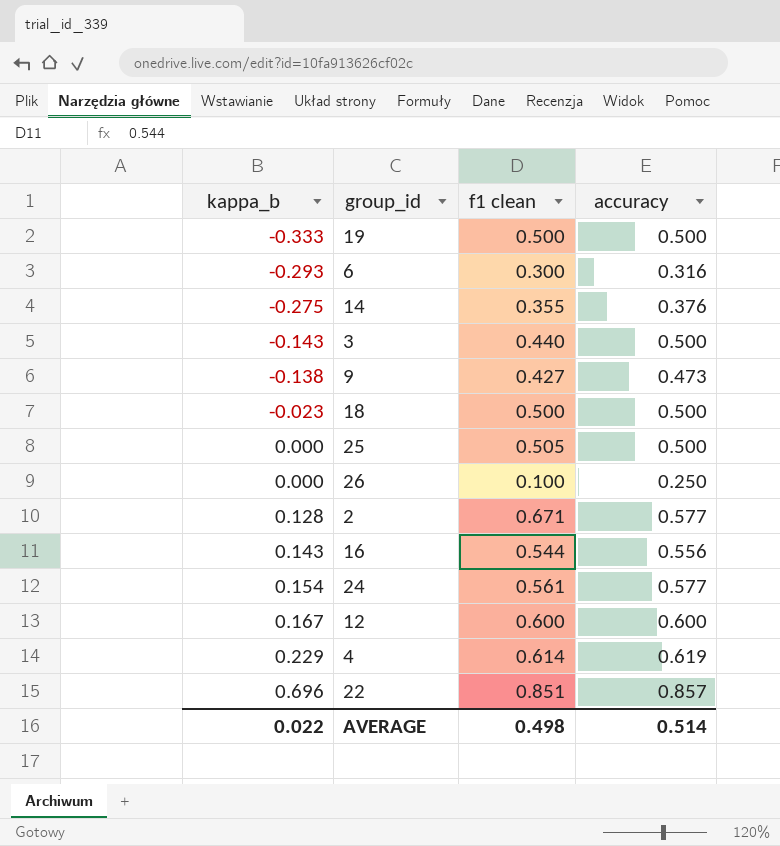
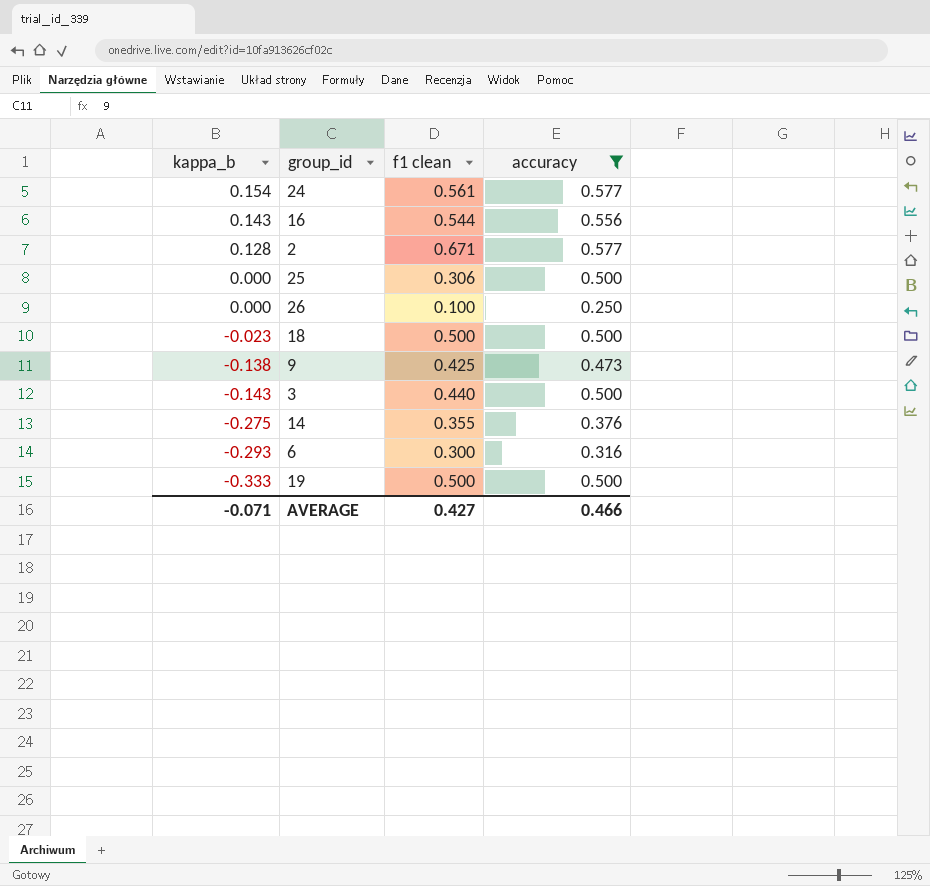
filter: none -> accuracy <= 0.577
row order: kappa_b ascending -> kappa_b descending
25 | f1 clean: 0.505 -> 0.306
9 | f1 clean: 0.427 -> 0.425
AVERAGE | kappa_b: 0.022 -> -0.071
AVERAGE | f1 clean: 0.498 -> 0.427
AVERAGE | accuracy: 0.514 -> 0.466

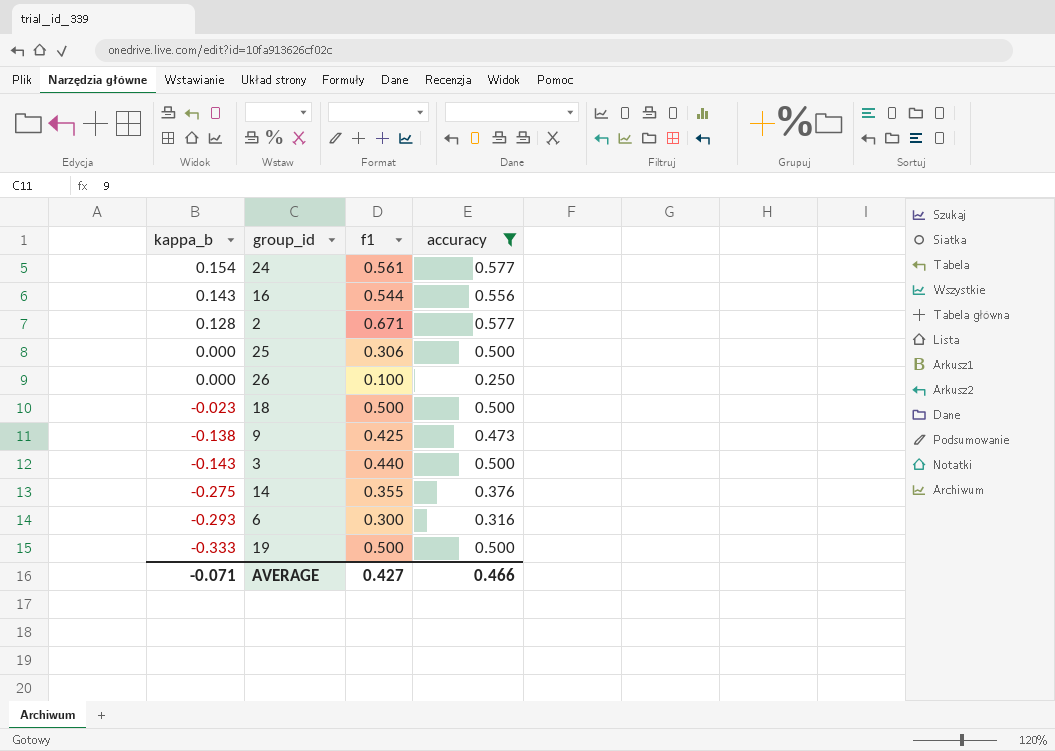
column name: f1 clean -> f1

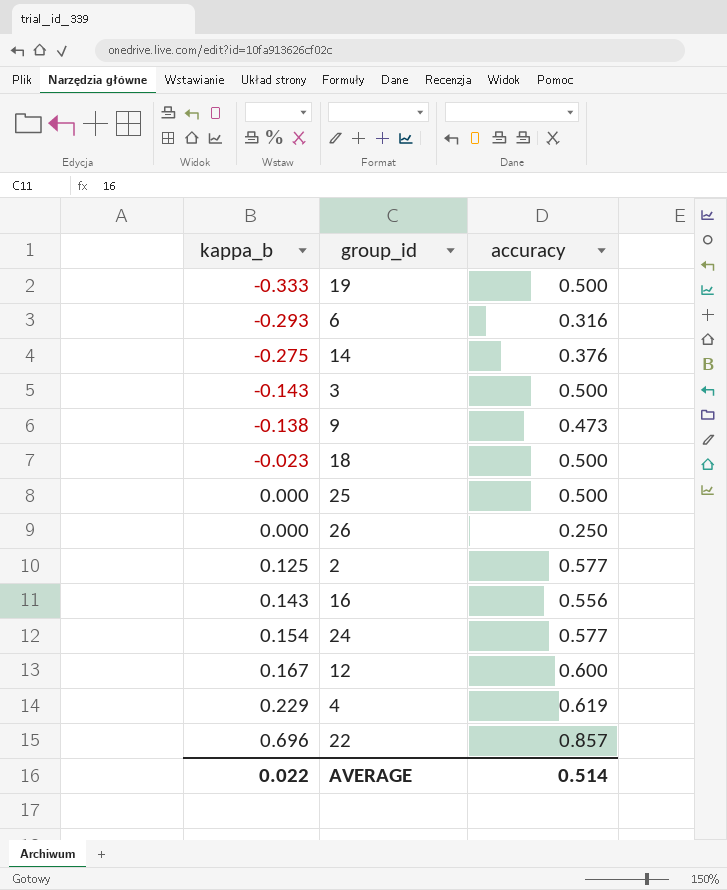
filter: accuracy <= 0.577 -> none
row order: kappa_b descending -> kappa_b ascending
column f1 | position: 3 -> none
2 | kappa_b: 0.128 -> 0.125
AVERAGE | kappa_b: -0.071 -> 0.022
AVERAGE | accuracy: 0.466 -> 0.514

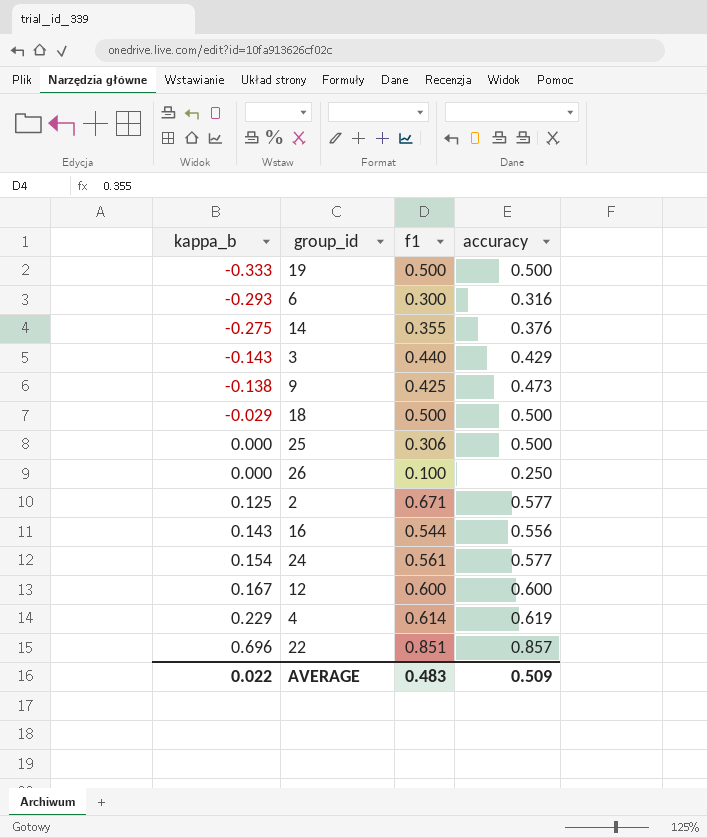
column f1 | position: none -> 3
3 | accuracy: 0.500 -> 0.429
18 | kappa_b: -0.023 -> -0.029
AVERAGE | accuracy: 0.514 -> 0.509

